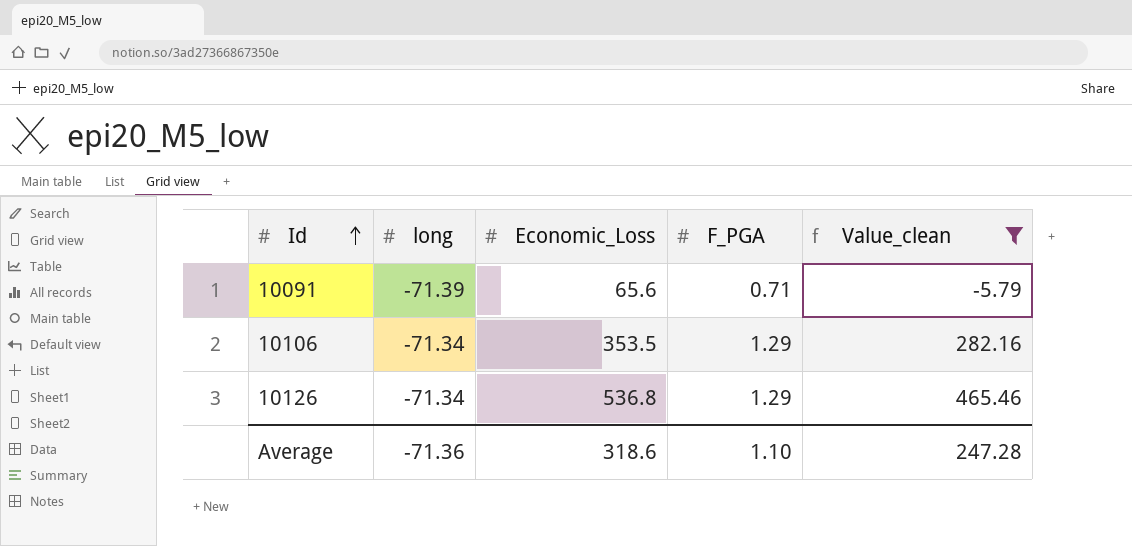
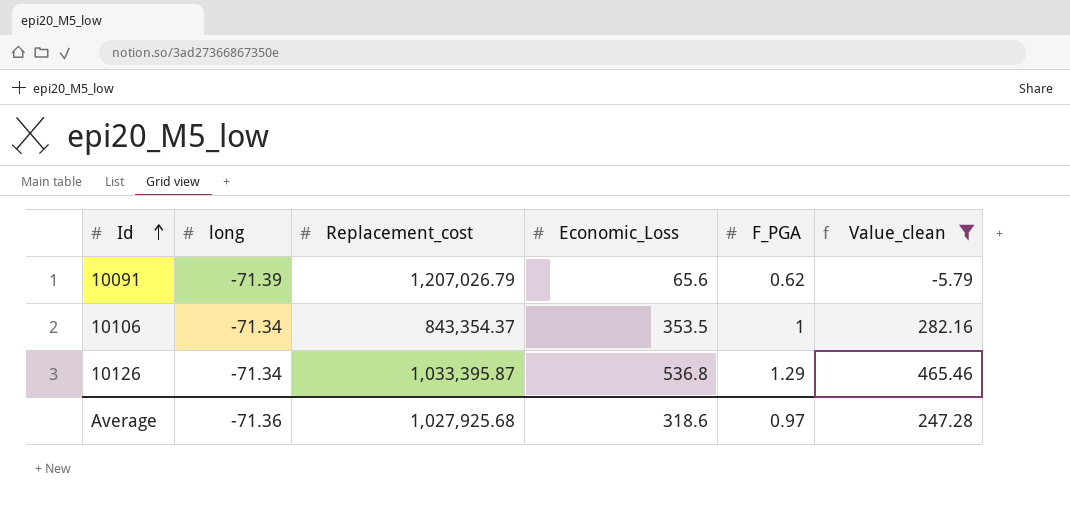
column Replacement_cost | position: none -> 3
10091 | F_PGA: 0.71 -> 0.62
10106 | F_PGA: 1.29 -> 1
Average | F_PGA: 1.10 -> 0.97

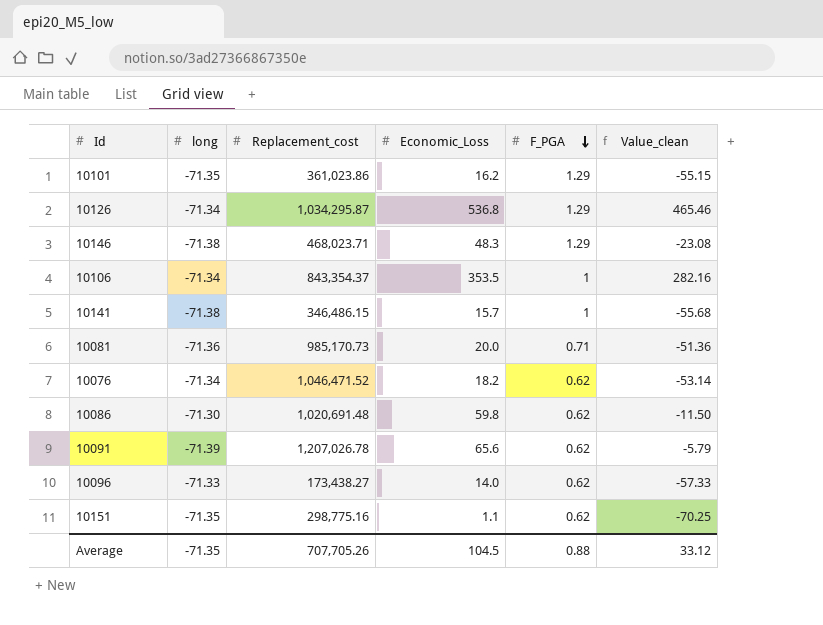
filter: Value_clean >= -5.79 -> none
row order: Id ascending -> F_PGA descending
10126 | Replacement_cost: 1,033,395.87 -> 1,034,295.87
10091 | Replacement_cost: 1,207,026.79 -> 1,207,026.78
Average | long: -71.36 -> -71.35
Average | Replacement_cost: 1,027,925.68 -> 707,705.26
Average | Economic_Loss: 318.6 -> 104.5
Average | F_PGA: 0.97 -> 0.88
Average | Value_clean: 247.28 -> 33.12

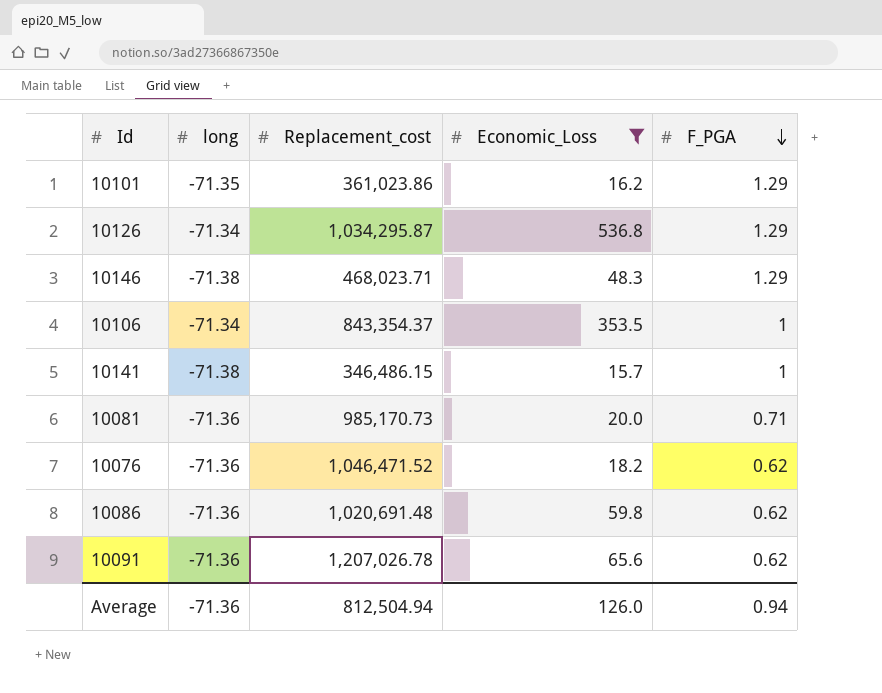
filter: none -> Economic_Loss >= 15.7
column Value_clean | formula: [long] + [Economic_Loss] -> none
10076 | long: -71.34 -> -71.36
10086 | long: -71.30 -> -71.36
10091 | long: -71.39 -> -71.36
Average | long: -71.35 -> -71.36
Average | Replacement_cost: 707,705.26 -> 812,504.94
Average | Economic_Loss: 104.5 -> 126.0
Average | F_PGA: 0.88 -> 0.94

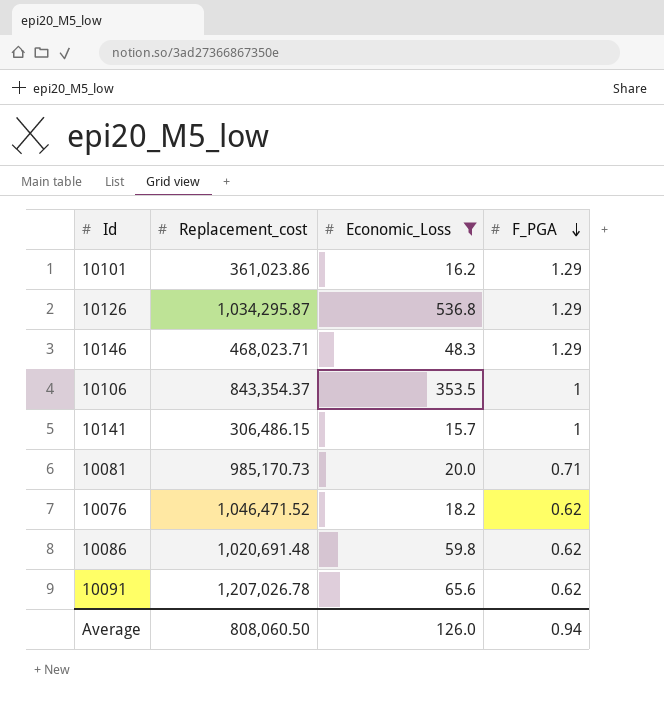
column long | position: 2 -> none
10141 | Replacement_cost: 346,486.15 -> 306,486.15
Average | Replacement_cost: 812,504.94 -> 808,060.50

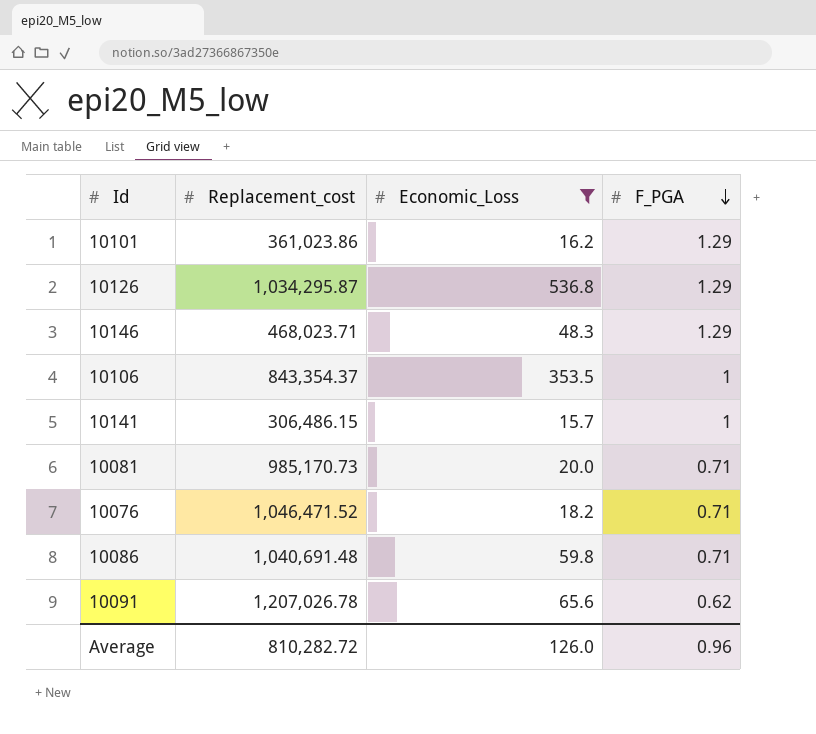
10076 | F_PGA: 0.62 -> 0.71
10086 | Replacement_cost: 1,020,691.48 -> 1,040,691.48
10086 | F_PGA: 0.62 -> 0.71
Average | Replacement_cost: 808,060.50 -> 810,282.72
Average | F_PGA: 0.94 -> 0.96

